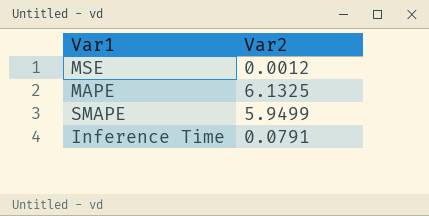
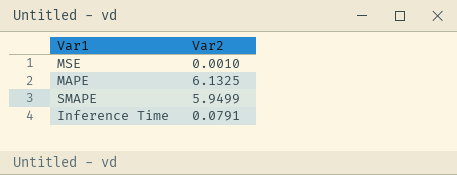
MSE | Var2: 0.0012 -> 0.0010

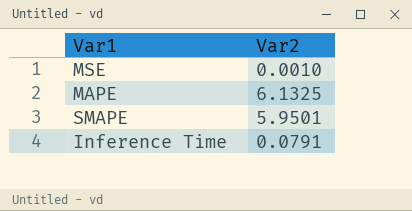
SMAPE | Var2: 5.9499 -> 5.9501

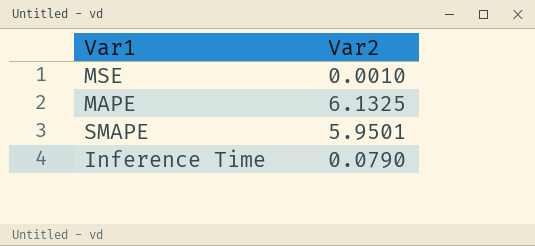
Inference Time | Var2: 0.0791 -> 0.0790

